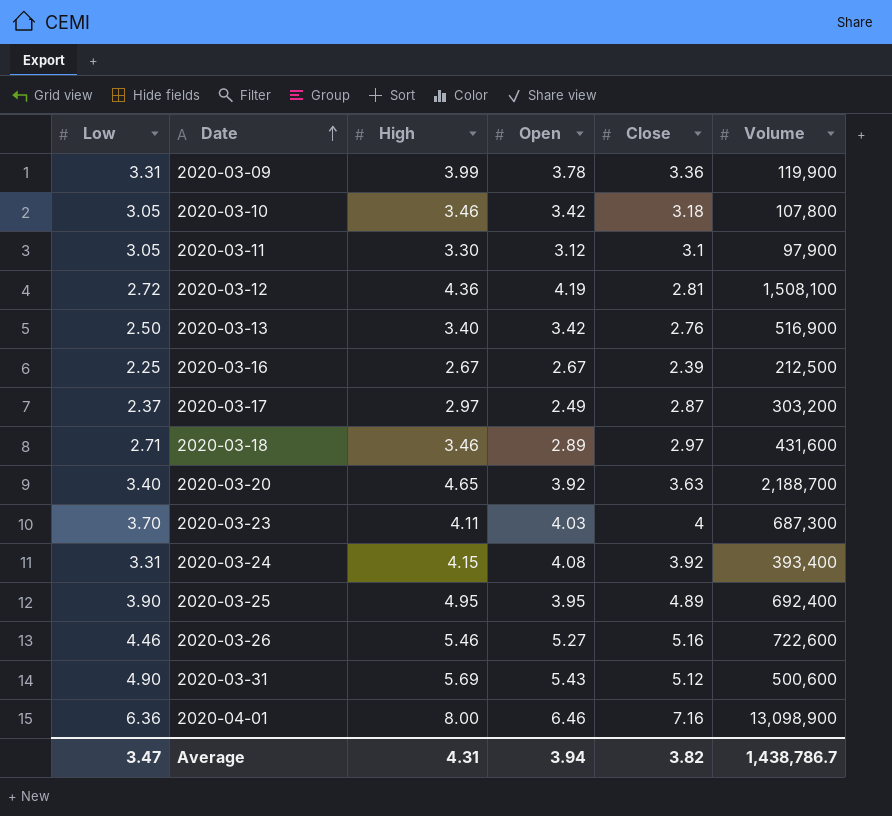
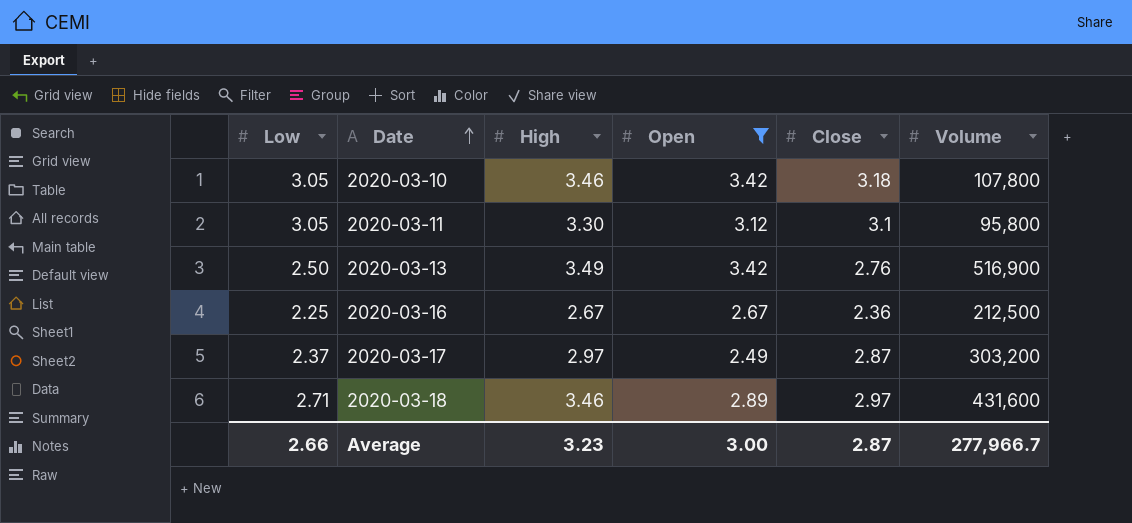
filter: none -> Open <= 3.42
2020-03-11 | Volume: 97,900 -> 95,800
2020-03-13 | High: 3.40 -> 3.49
2020-03-16 | Close: 2.39 -> 2.36
Average | Low: 3.47 -> 2.66
Average | High: 4.31 -> 3.23
Average | Open: 3.94 -> 3.00
Average | Close: 3.82 -> 2.87
Average | Volume: 1,438,786.7 -> 277,966.7

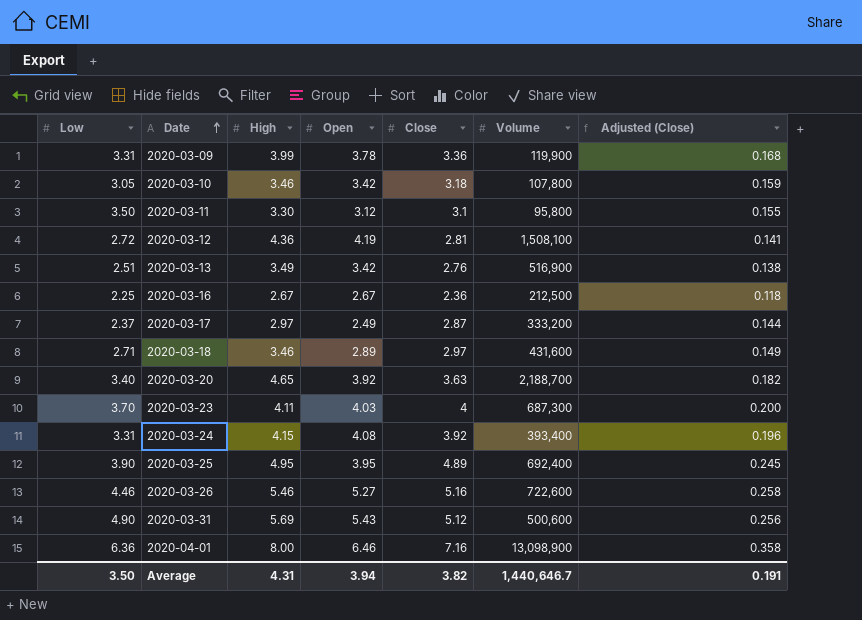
filter: Open <= 3.42 -> none
column Adjusted (Close) | formula: none -> [Close] * 0.05
2020-03-11 | Low: 3.05 -> 3.50
2020-03-13 | Low: 2.50 -> 2.51
2020-03-17 | Volume: 303,200 -> 333,200
Average | Low: 2.66 -> 3.50
Average | High: 3.23 -> 4.31
Average | Open: 3.00 -> 3.94
Average | Close: 2.87 -> 3.82
Average | Volume: 277,966.7 -> 1,440,646.7

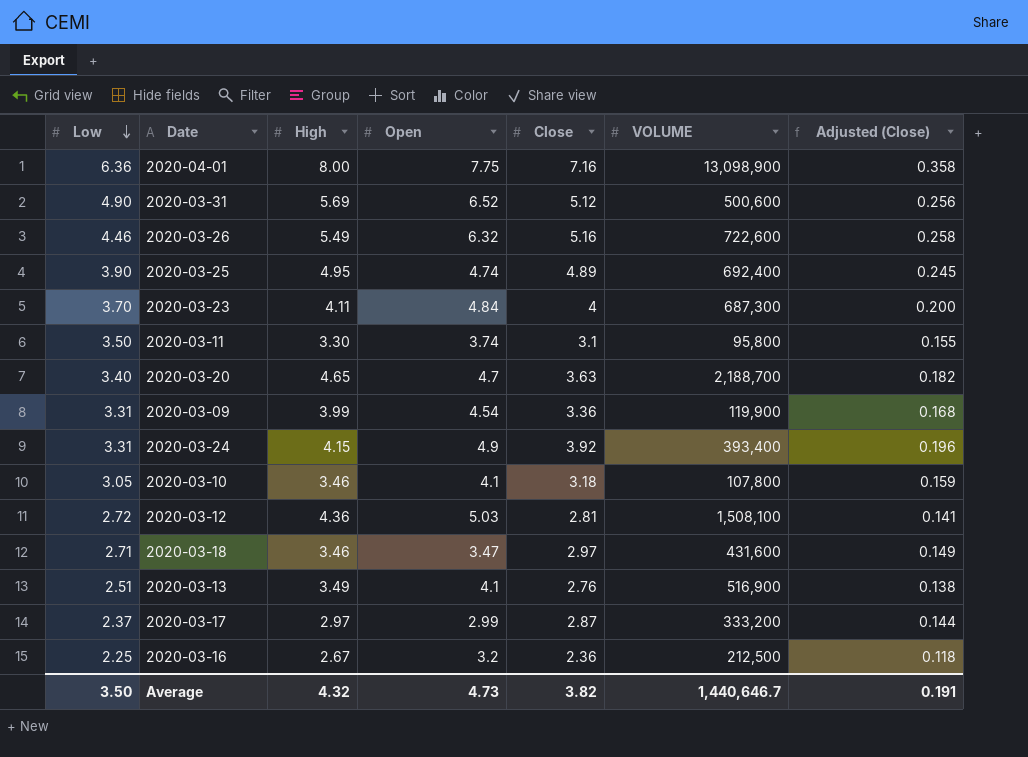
row order: Date ascending -> Low descending
column name: Volume -> VOLUME
2020-04-01 | Open: 6.46 -> 7.75
2020-03-31 | Open: 5.43 -> 6.52
2020-03-26 | High: 5.46 -> 5.49
2020-03-26 | Open: 5.27 -> 6.32
2020-03-25 | Open: 3.95 -> 4.74
2020-03-23 | Open: 4.03 -> 4.84
2020-03-11 | Open: 3.12 -> 3.74
2020-03-20 | Open: 3.92 -> 4.7
2020-03-09 | Open: 3.78 -> 4.54
2020-03-24 | Open: 4.08 -> 4.9
2020-03-10 | Open: 3.42 -> 4.1
2020-03-12 | Open: 4.19 -> 5.03
2020-03-18 | Open: 2.89 -> 3.47
2020-03-13 | Open: 3.42 -> 4.1
2020-03-17 | Open: 2.49 -> 2.99
2020-03-16 | Open: 2.67 -> 3.2
Average | High: 4.31 -> 4.32
Average | Open: 3.94 -> 4.73

